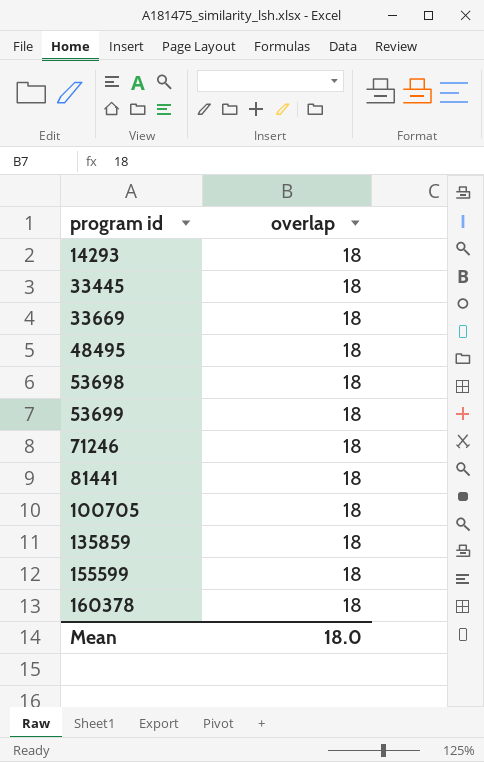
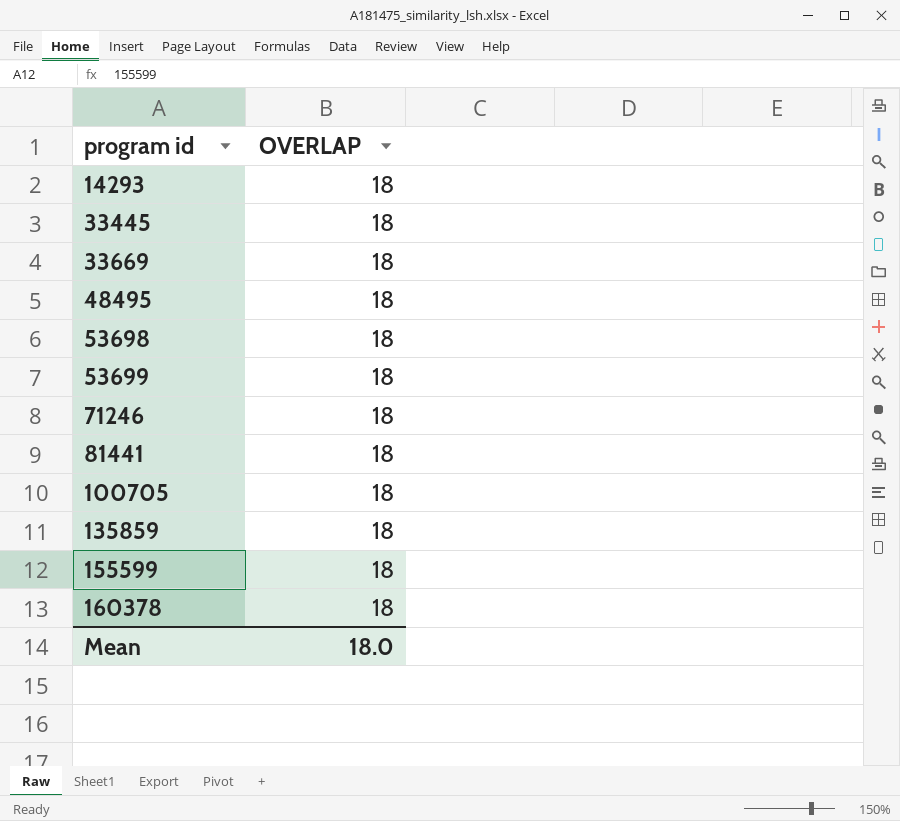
column name: overlap -> OVERLAP

